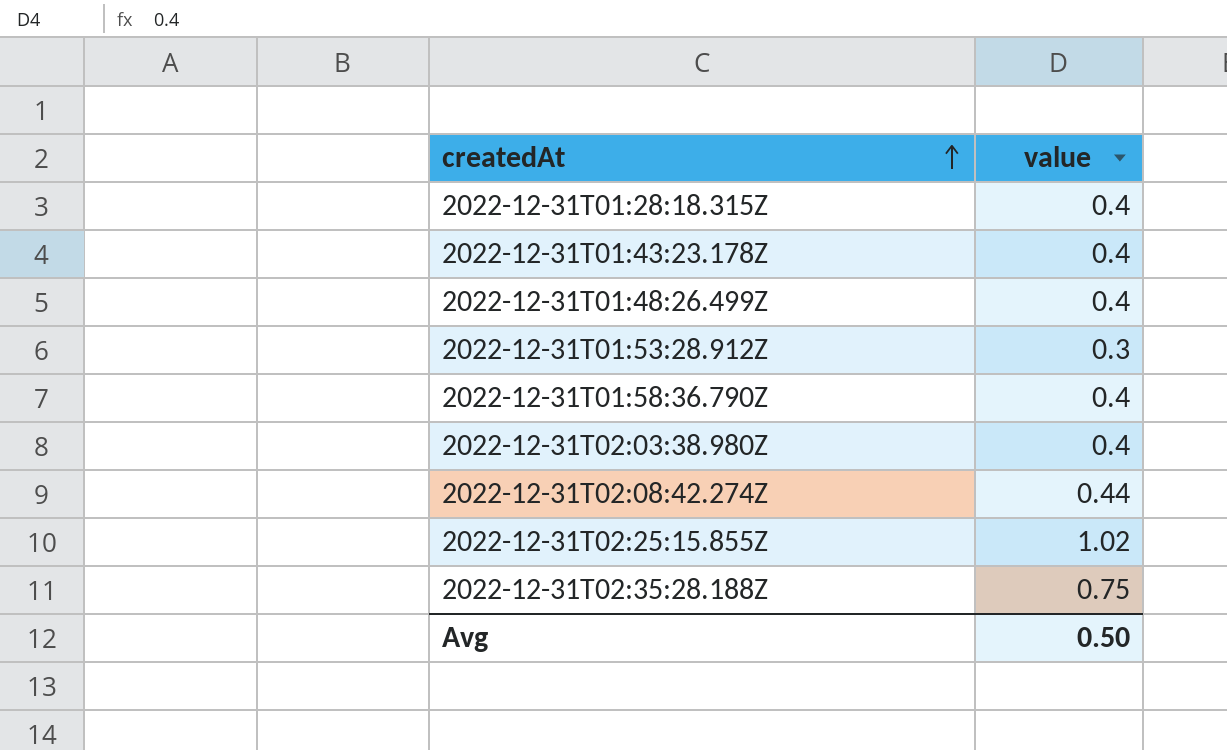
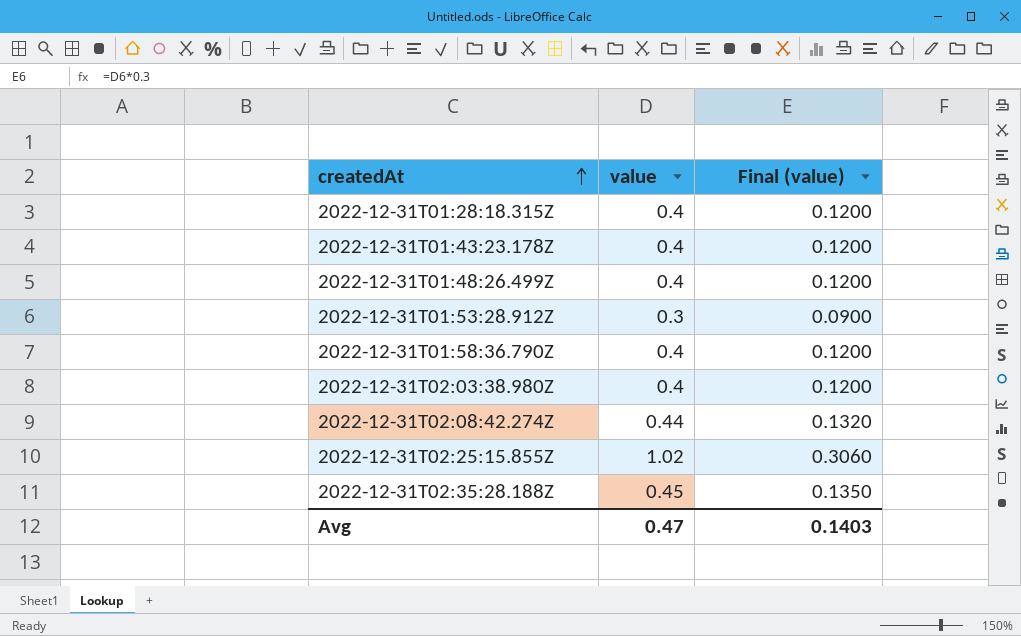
column Final (value) | formula: none -> [value] * 0.3
2022-12-31T02:35:28.188Z | value: 0.75 -> 0.45
Avg | value: 0.50 -> 0.47

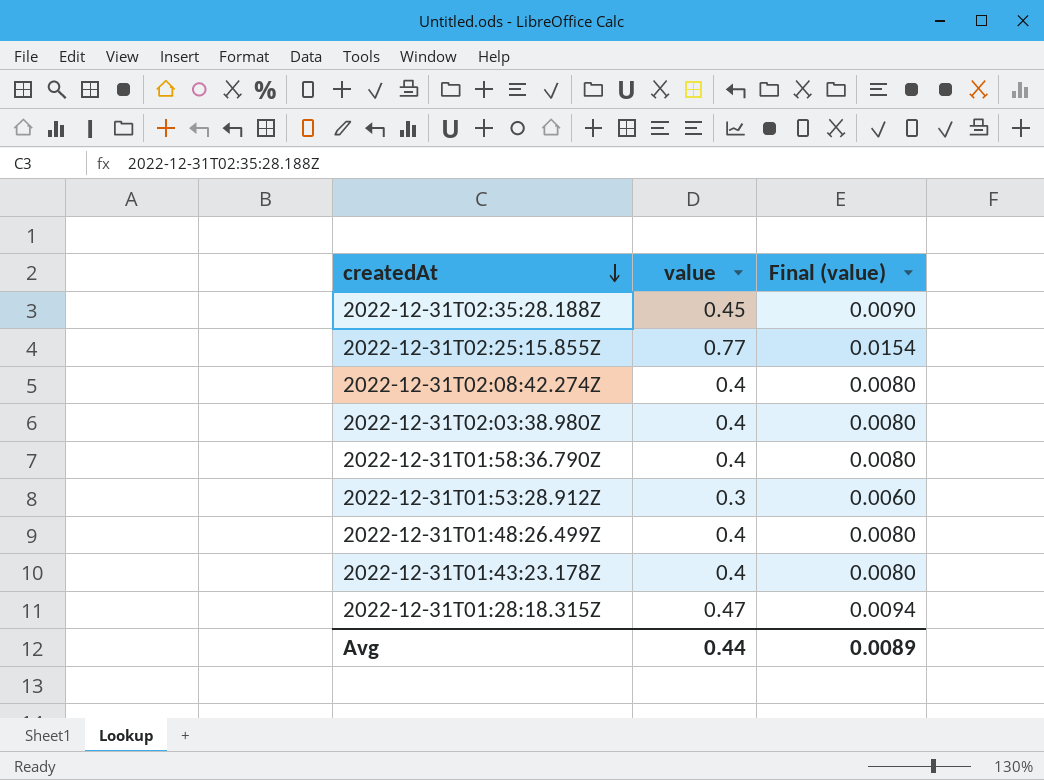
row order: createdAt ascending -> createdAt descending
column Final (value) | formula: [value] * 0.3 -> [value] * 0.02
2022-12-31T02:25:15.855Z | value: 1.02 -> 0.77
2022-12-31T02:08:42.274Z | value: 0.44 -> 0.4
2022-12-31T01:28:18.315Z | value: 0.4 -> 0.47
Avg | value: 0.47 -> 0.44
Avg | Final (value): 0.1403 -> 0.0089

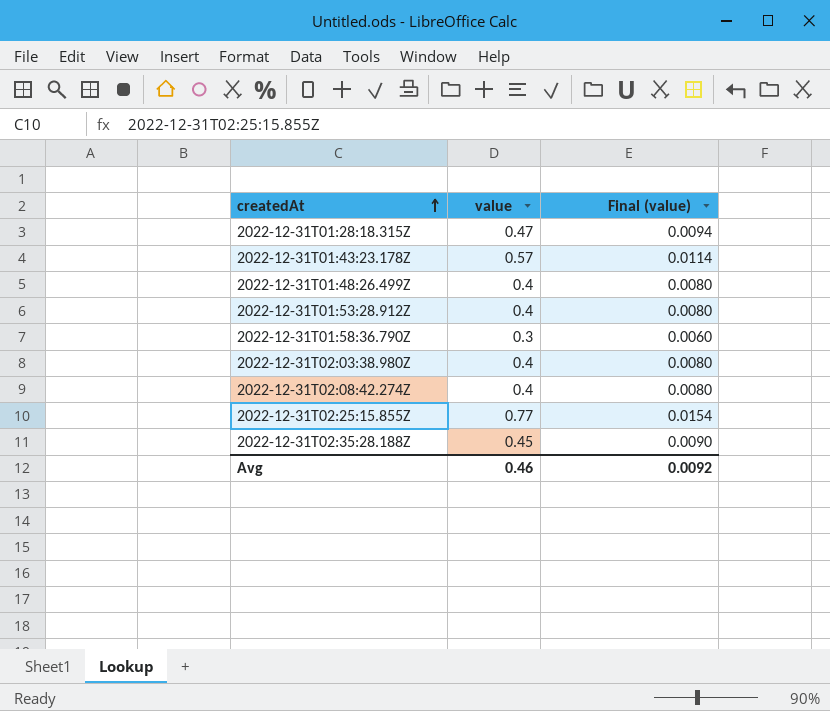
row order: createdAt descending -> createdAt ascending
2022-12-31T01:43:23.178Z | value: 0.4 -> 0.57
2022-12-31T01:43:23.178Z | Final (value): 0.0080 -> 0.0114
2022-12-31T01:53:28.912Z | value: 0.3 -> 0.4
2022-12-31T01:53:28.912Z | Final (value): 0.0060 -> 0.0080
2022-12-31T01:58:36.790Z | value: 0.4 -> 0.3
2022-12-31T01:58:36.790Z | Final (value): 0.0080 -> 0.0060
Avg | value: 0.44 -> 0.46
Avg | Final (value): 0.0089 -> 0.0092

